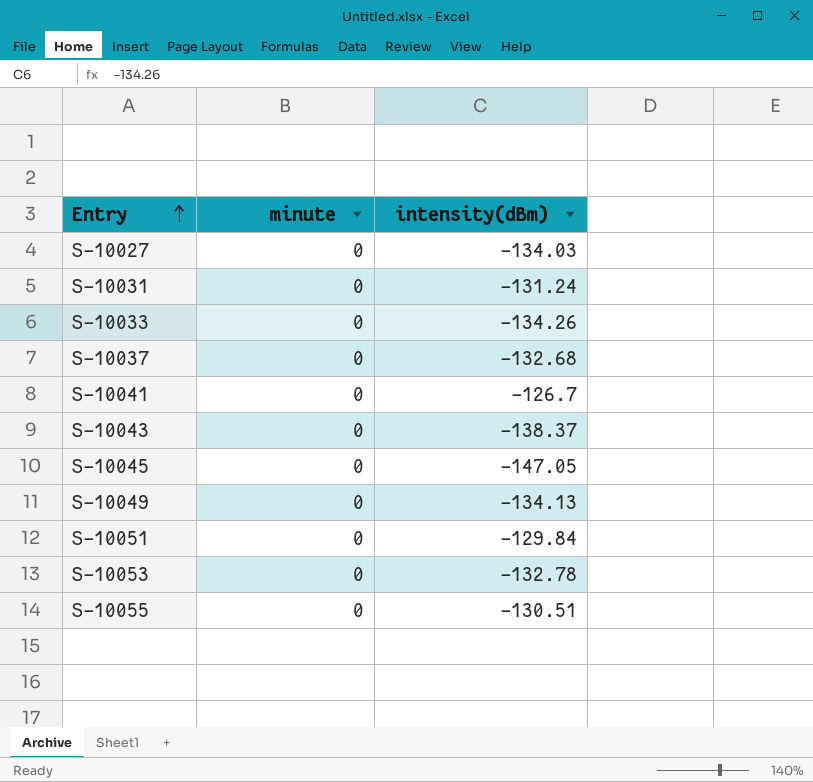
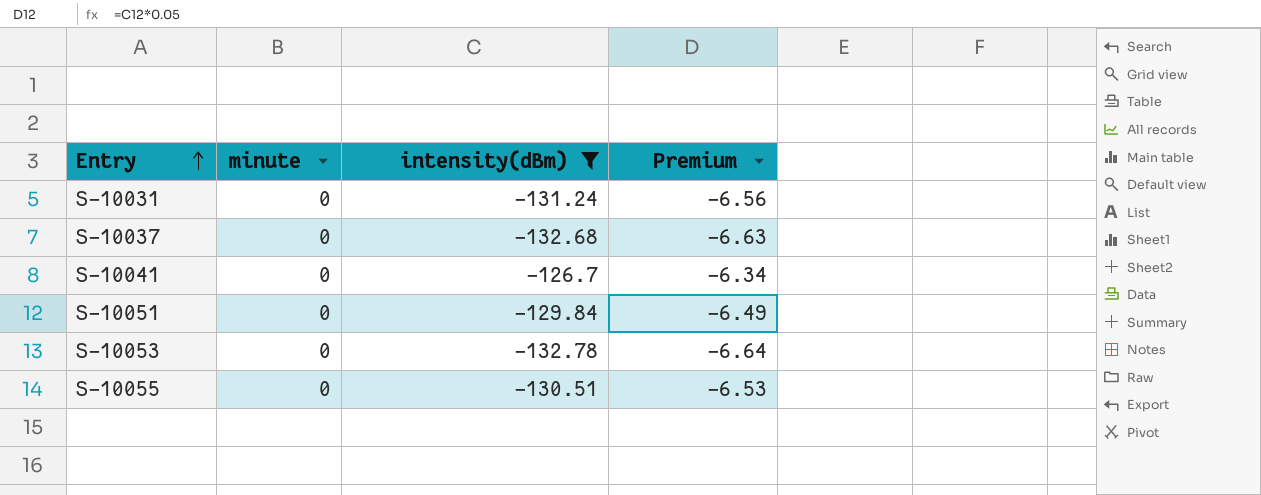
filter: none -> intensity(dBm) >= -132.78
column Premium | formula: none -> [intensity(dBm)] * 0.05

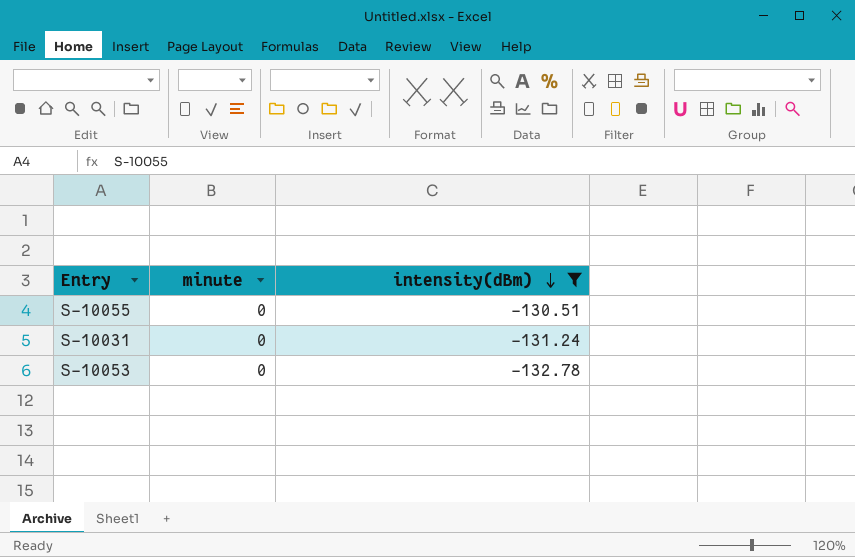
row order: Entry ascending -> intensity(dBm) descending
column Premium | formula: [intensity(dBm)] * 0.05 -> none
row S-10037: 0 | -132.68 | -6.63 -> none
row S-10041: 0 | -126.7 | -6.34 -> none
row S-10051: 0 | -129.84 | -6.49 -> none

